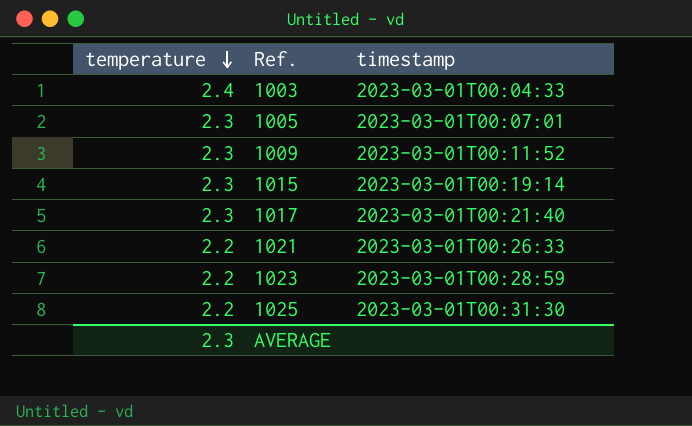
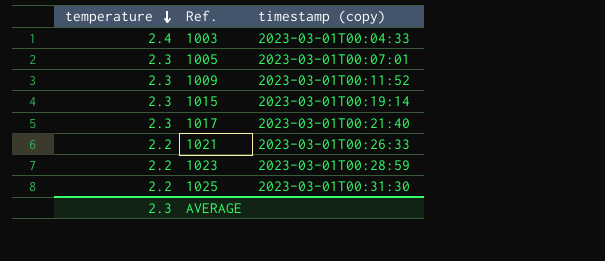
column name: timestamp -> timestamp (copy)

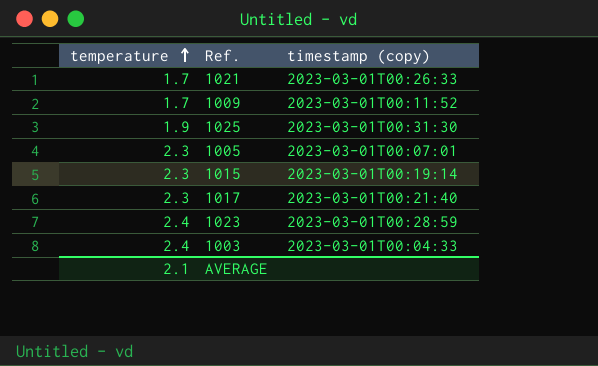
row order: temperature descending -> temperature ascending
1021 | temperature: 2.2 -> 1.7
1009 | temperature: 2.3 -> 1.7
1025 | temperature: 2.2 -> 1.9
1023 | temperature: 2.2 -> 2.4
AVERAGE | temperature: 2.3 -> 2.1

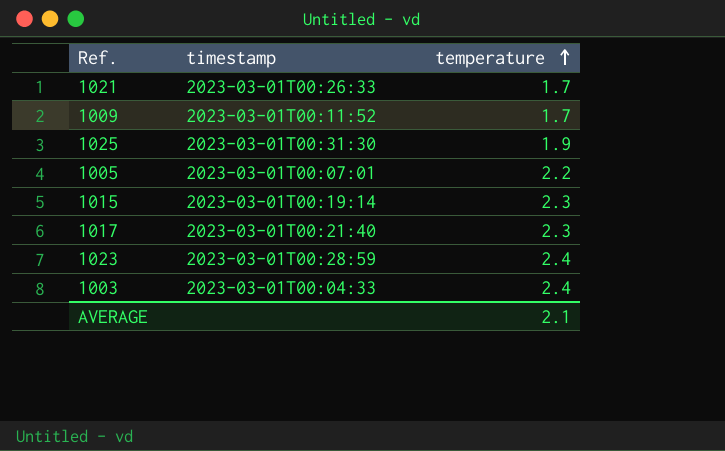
column name: timestamp (copy) -> timestamp
column temperature | position: 1 -> 3
1005 | temperature: 2.3 -> 2.2

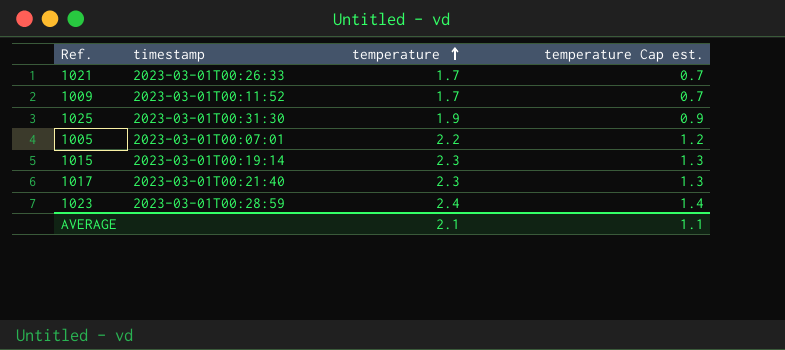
column temperature Cap est. | formula: none -> [temperature] - 1
row 1003: 2023-03-01T00:04:33 | 2.4 -> none

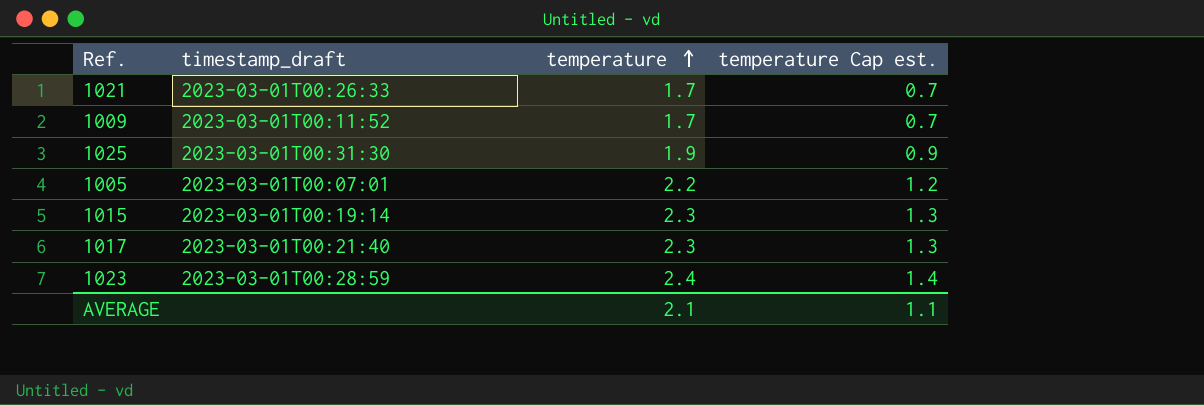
column name: timestamp -> timestamp_draft

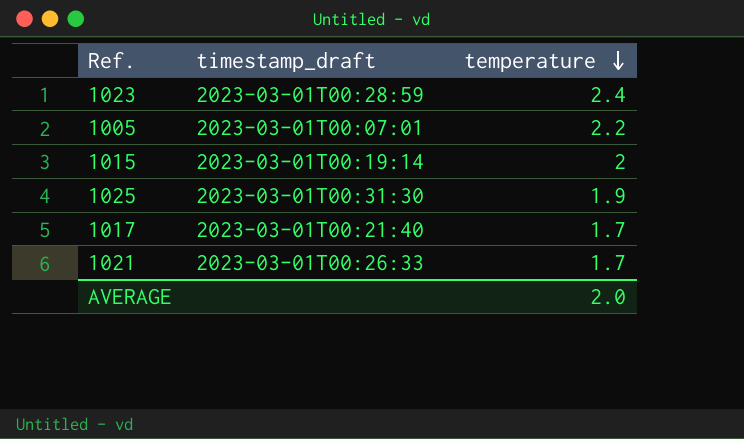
row order: temperature ascending -> temperature descending
column temperature Cap est. | formula: [temperature] - 1 -> none
row 1009: 2023-03-01T00:11:52 | 1.7 | 0.7 -> none
1015 | temperature: 2.3 -> 2
1017 | temperature: 2.3 -> 1.7
AVERAGE | temperature: 2.1 -> 2.0

